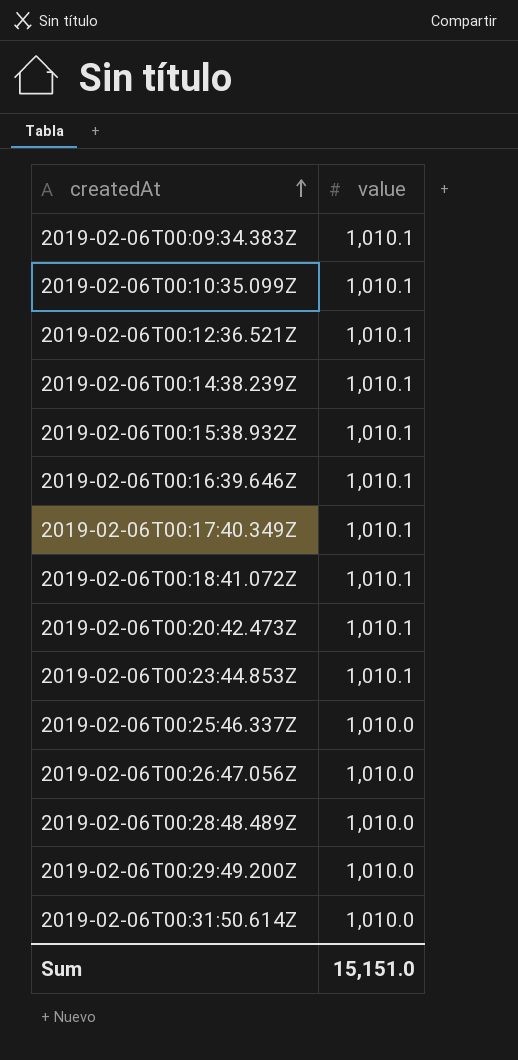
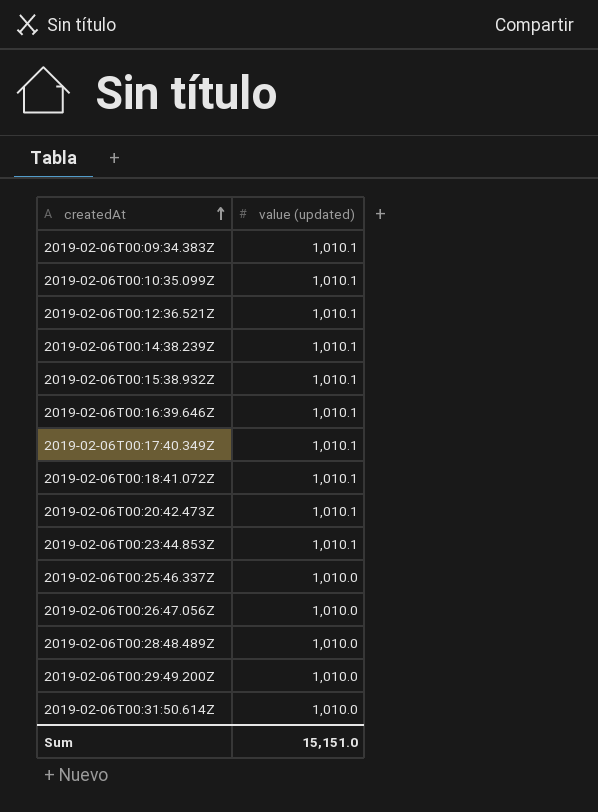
column name: value -> value (updated)

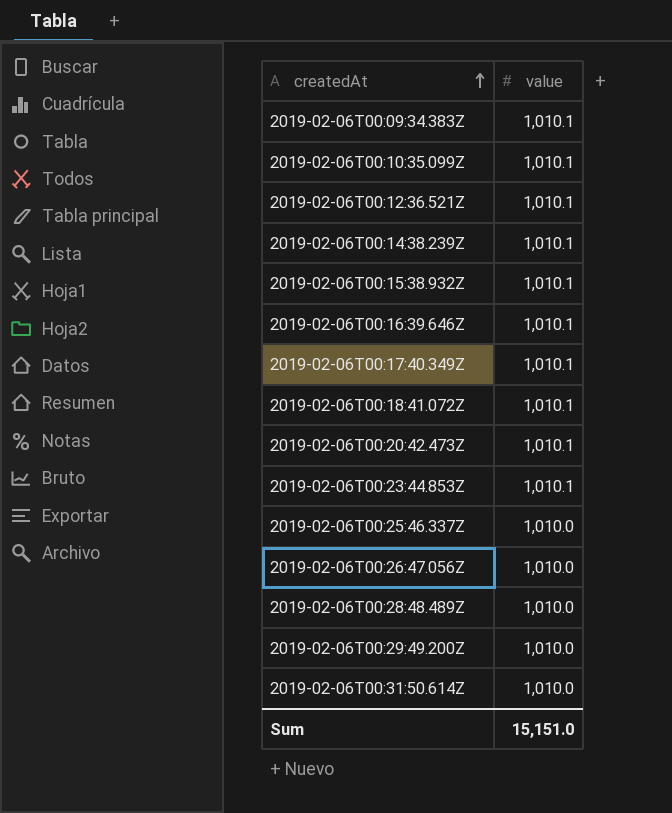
column name: value (updated) -> value

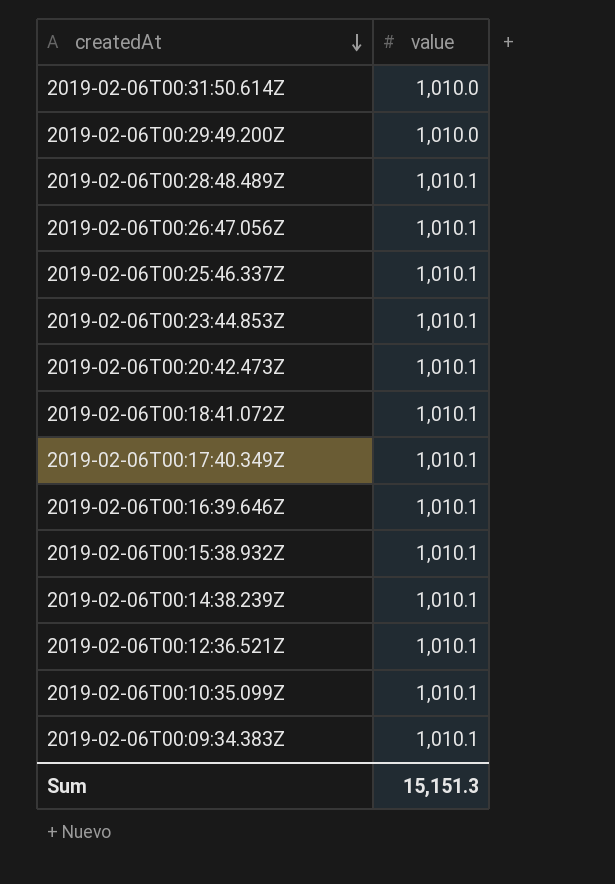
row order: createdAt ascending -> createdAt descending
2019-02-06T00:28:48.489Z | value: 1,010.0 -> 1,010.1
2019-02-06T00:26:47.056Z | value: 1,010.0 -> 1,010.1
2019-02-06T00:25:46.337Z | value: 1,010.0 -> 1,010.1
Sum | value: 15,151.0 -> 15,151.3

